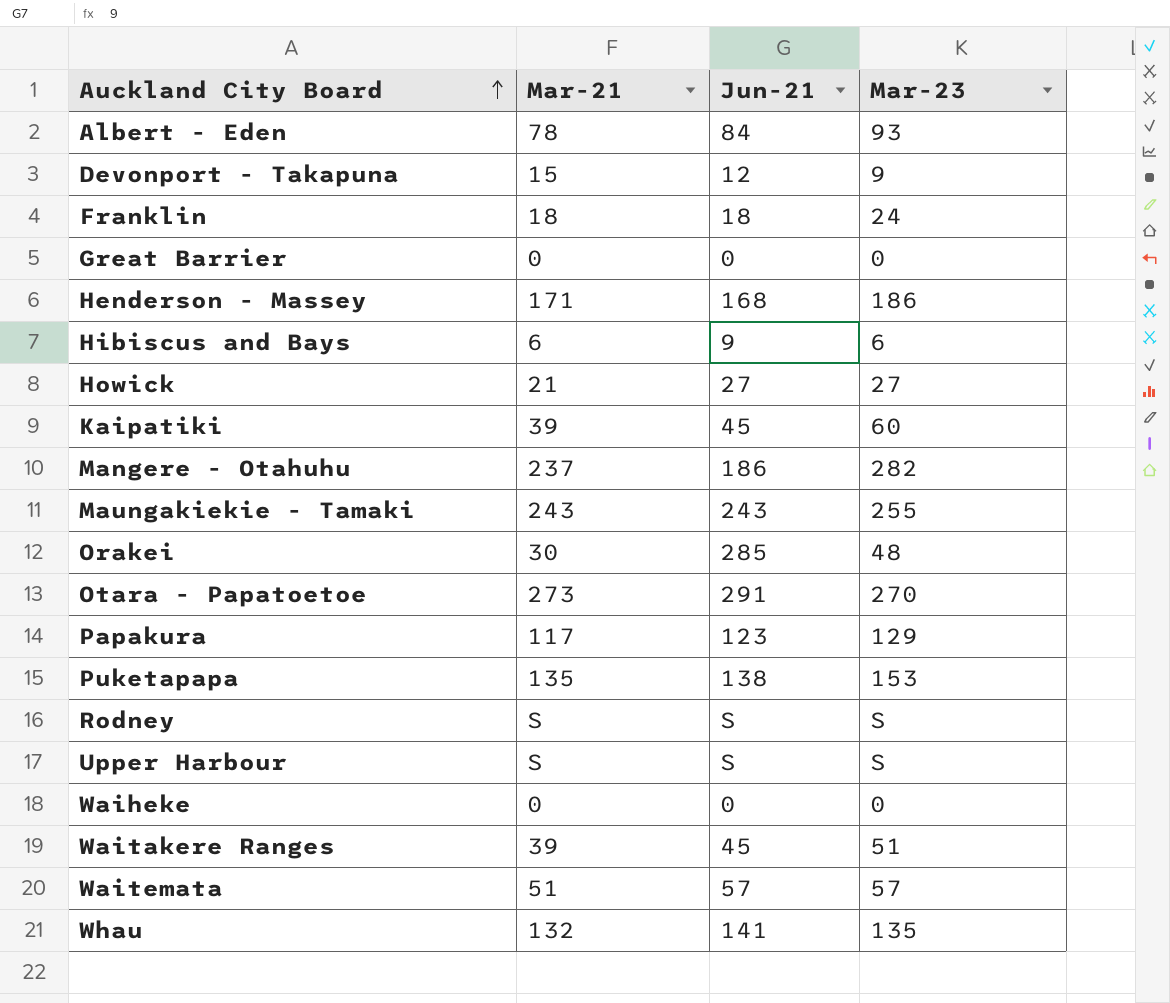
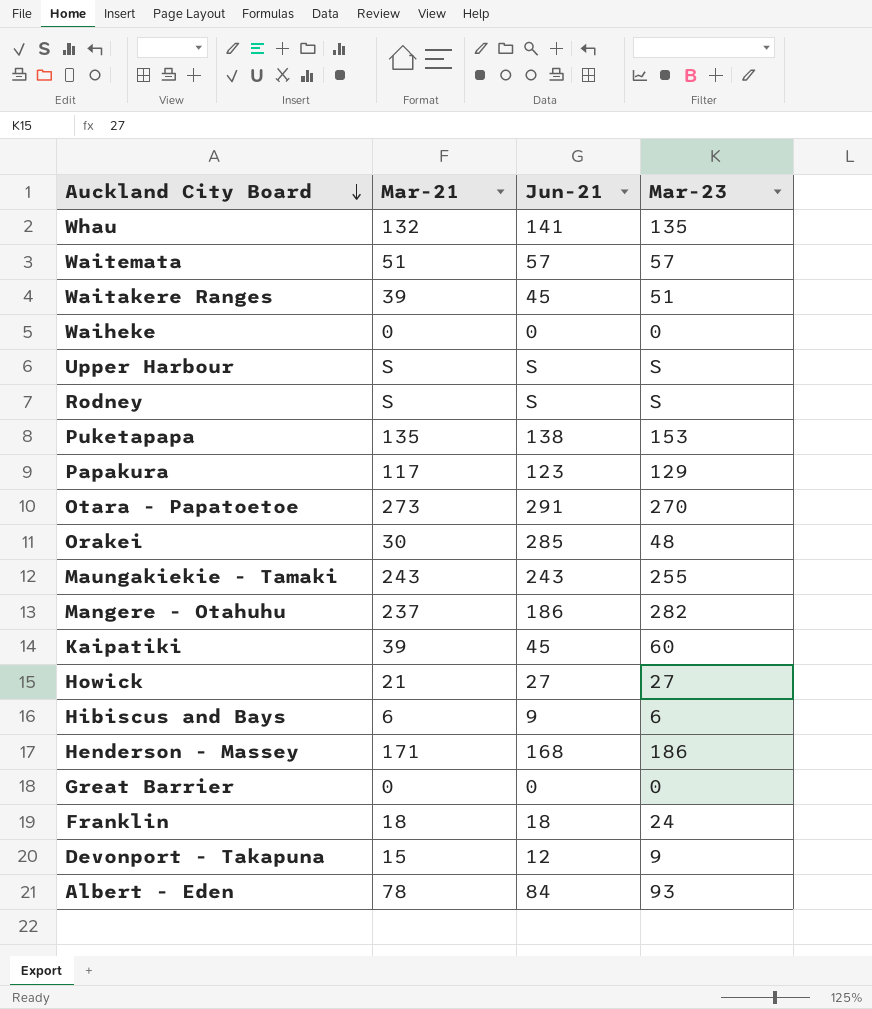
row order: Auckland City Board ascending -> Auckland City Board descending

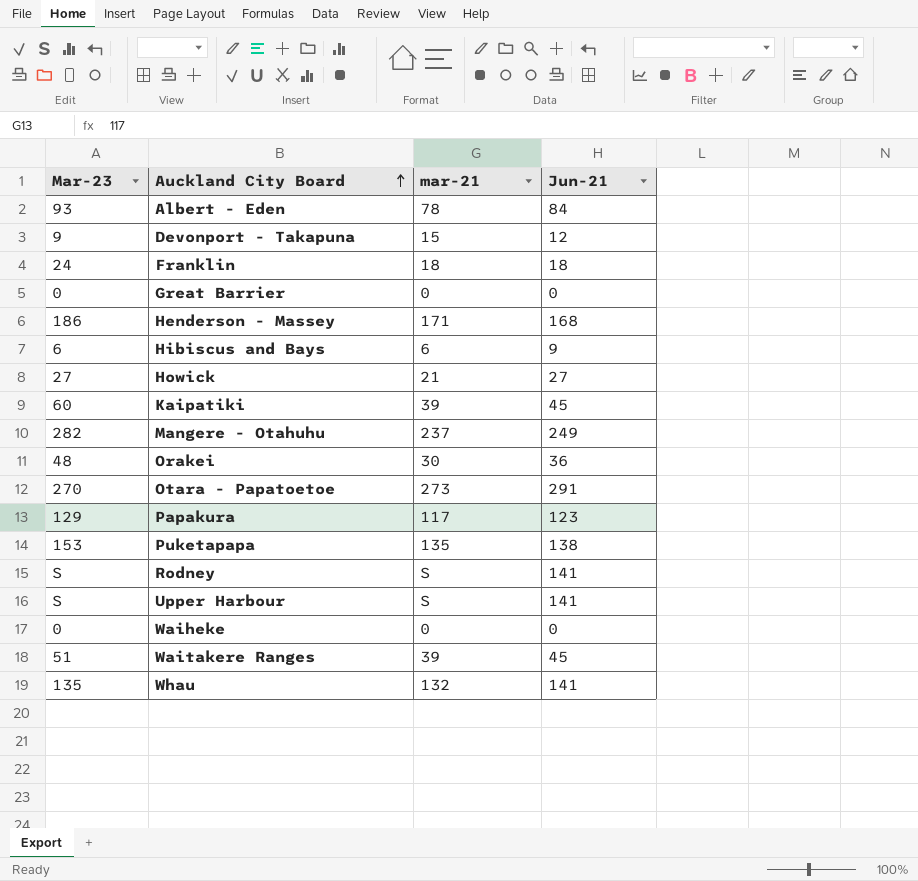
row order: Auckland City Board descending -> Auckland City Board ascending
column Mar-23 | position: 4 -> 1
column name: Mar-21 -> mar-21
row Waitemata: 51 | 57 | 57 -> none
row Maungakiekie - Tamaki: 243 | 243 | 255 -> none
Mangere - Otahuhu | Jun-21: 186 -> 249
Orakei | Jun-21: 285 -> 36
Rodney | Jun-21: S -> 141
Upper Harbour | Jun-21: S -> 141

